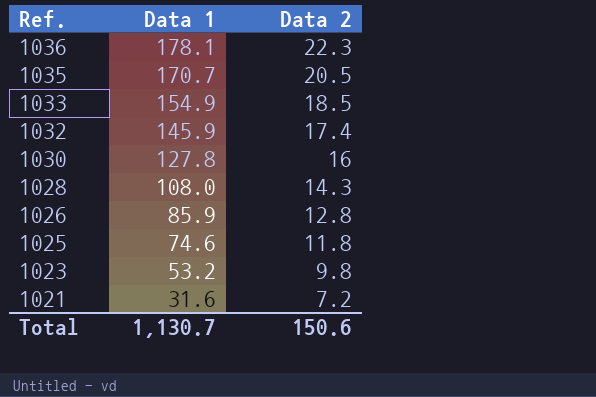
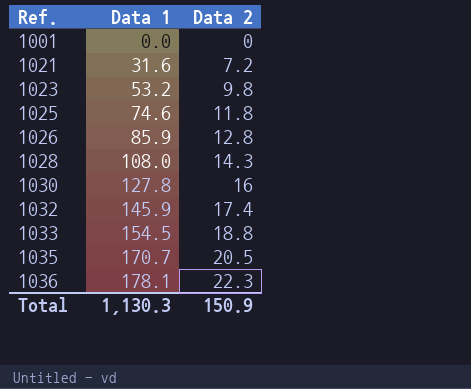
row order: Ref. descending -> Ref. ascending
row 1001: none -> 0.0 | 0
1033 | Data 1: 154.9 -> 154.5
1033 | Data 2: 18.5 -> 18.8
Total | Data 1: 1,130.7 -> 1,130.3
Total | Data 2: 150.6 -> 150.9

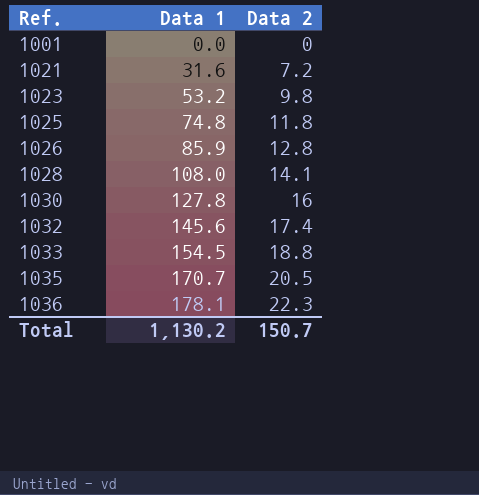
1025 | Data 1: 74.6 -> 74.8
1028 | Data 2: 14.3 -> 14.1
1032 | Data 1: 145.9 -> 145.6
Total | Data 1: 1,130.3 -> 1,130.2
Total | Data 2: 150.9 -> 150.7

